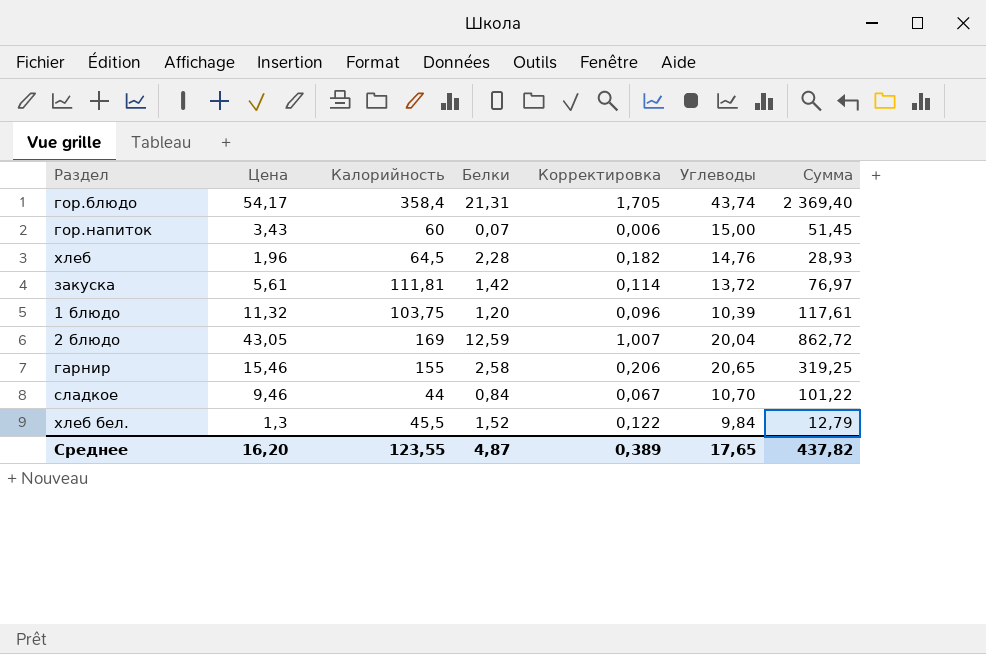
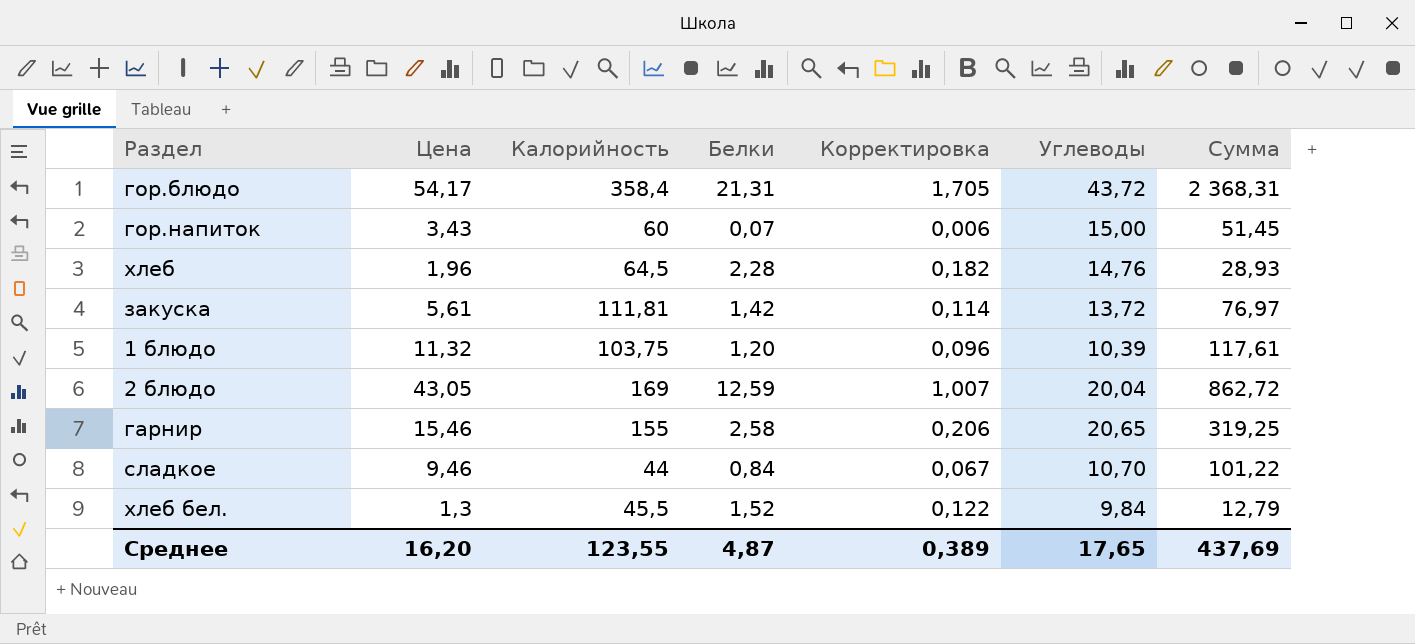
гор.блюдо | Углеводы: 43,74 -> 43,72
гор.блюдо | Сумма: 2 369,40 -> 2 368,31
Среднее | Сумма: 437,82 -> 437,69

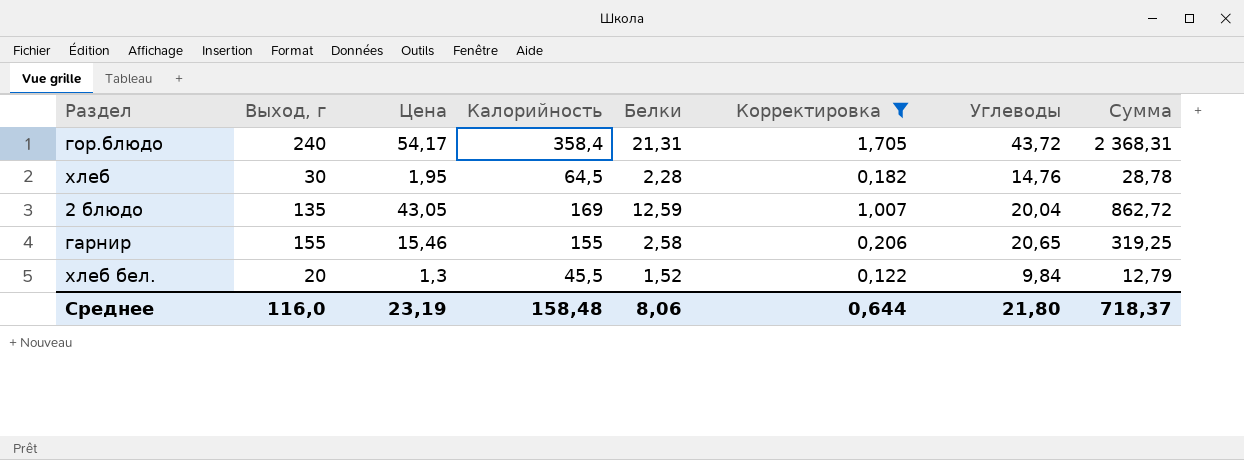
filter: none -> Корректировка >= 0,122
column Выход, г | position: none -> 2
хлеб | Цена: 1,96 -> 1,95
хлеб | Сумма: 28,93 -> 28,78
Среднее | Цена: 16,20 -> 23,19
Среднее | Калорийность: 123,55 -> 158,48
Среднее | Белки: 4,87 -> 8,06
Среднее | Корректировка: 0,389 -> 0,644
Среднее | Углеводы: 17,65 -> 21,80
Среднее | Сумма: 437,69 -> 718,37

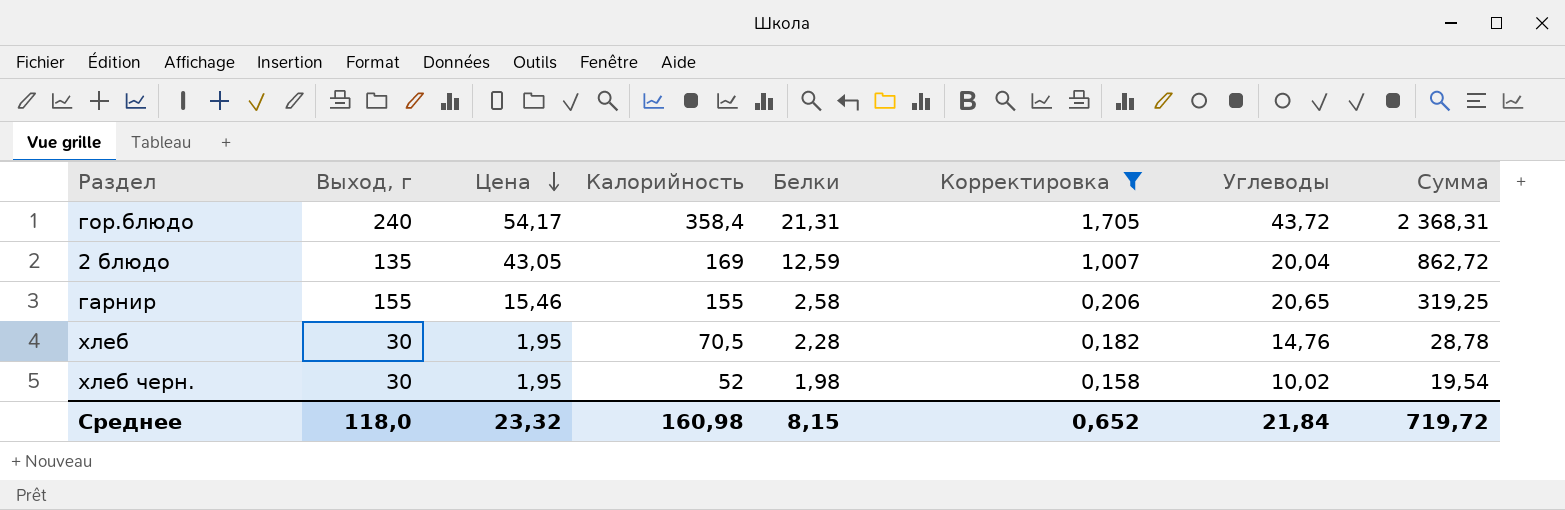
row order: none -> Цена descending
row хлеб бел.: 20 | 1,3 | 45,5 | 1,52 | 0,122 | 9,84 | 12,79 -> none
хлеб | Калорийность: 64,5 -> 70,5
row хлеб черн.: none -> 30 | 1,95 | 52 | 1,98 | 0,158 | 10,02 | 19,54
Среднее | Выход, г: 116,0 -> 118,0
Среднее | Цена: 23,19 -> 23,32
Среднее | Калорийность: 158,48 -> 160,98
Среднее | Белки: 8,06 -> 8,15
Среднее | Корректировка: 0,644 -> 0,652
Среднее | Углеводы: 21,80 -> 21,84
Среднее | Сумма: 718,37 -> 719,72

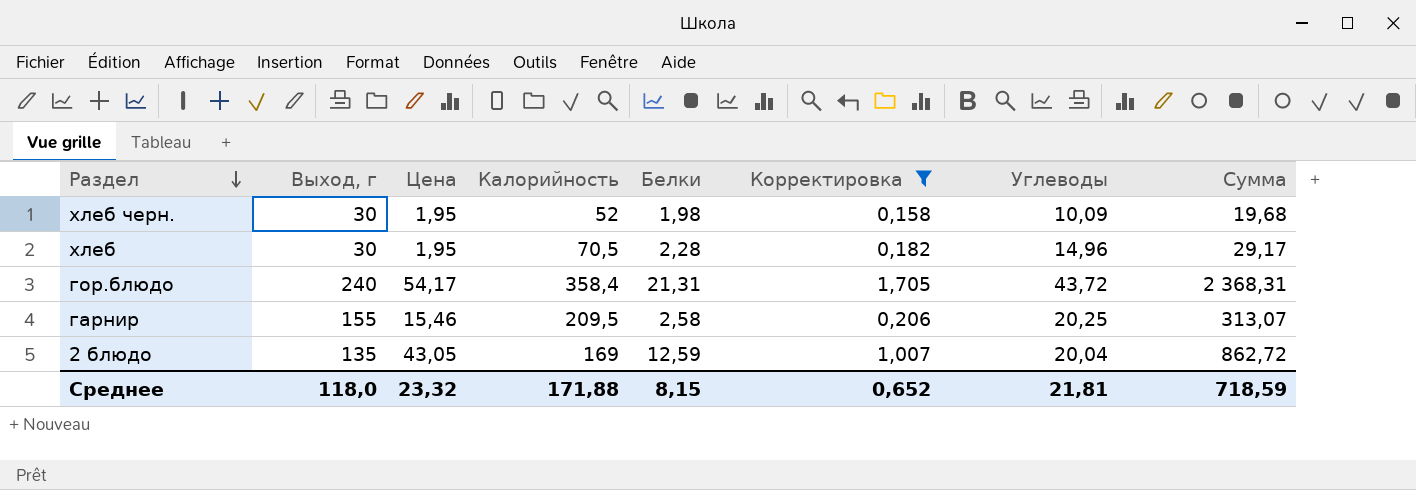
row order: Цена descending -> Раздел descending
хлеб черн. | Углеводы: 10,02 -> 10,09
хлеб черн. | Сумма: 19,54 -> 19,68
хлеб | Углеводы: 14,76 -> 14,96
хлеб | Сумма: 28,78 -> 29,17
гарнир | Калорийность: 155 -> 209,5
гарнир | Углеводы: 20,65 -> 20,25
гарнир | Сумма: 319,25 -> 313,07
Среднее | Калорийность: 160,98 -> 171,88
Среднее | Углеводы: 21,84 -> 21,81
Среднее | Сумма: 719,72 -> 718,59

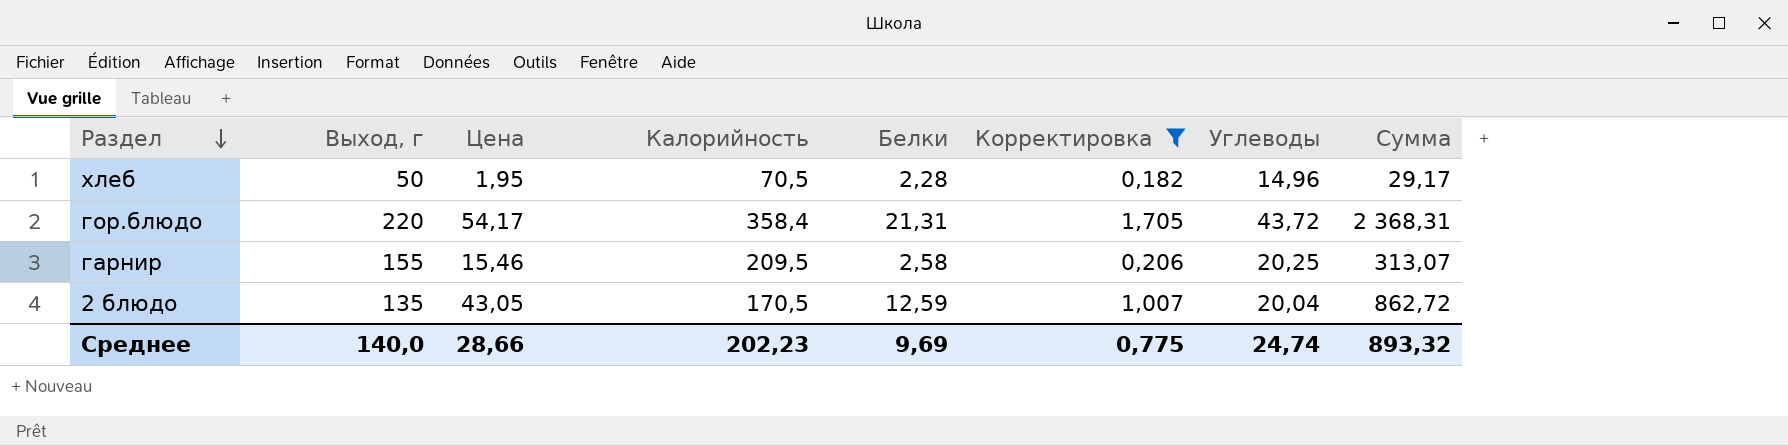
row хлеб черн.: 30 | 1,95 | 52 | 1,98 | 0,158 | 10,09 | 19,68 -> none
хлеб | Выход, г: 30 -> 50
гор.блюдо | Выход, г: 240 -> 220
2 блюдо | Калорийность: 169 -> 170,5
Среднее | Выход, г: 118,0 -> 140,0
Среднее | Цена: 23,32 -> 28,66
Среднее | Калорийность: 171,88 -> 202,23
Среднее | Белки: 8,15 -> 9,69
Среднее | Корректировка: 0,652 -> 0,775
Среднее | Углеводы: 21,81 -> 24,74
Среднее | Сумма: 718,59 -> 893,32

